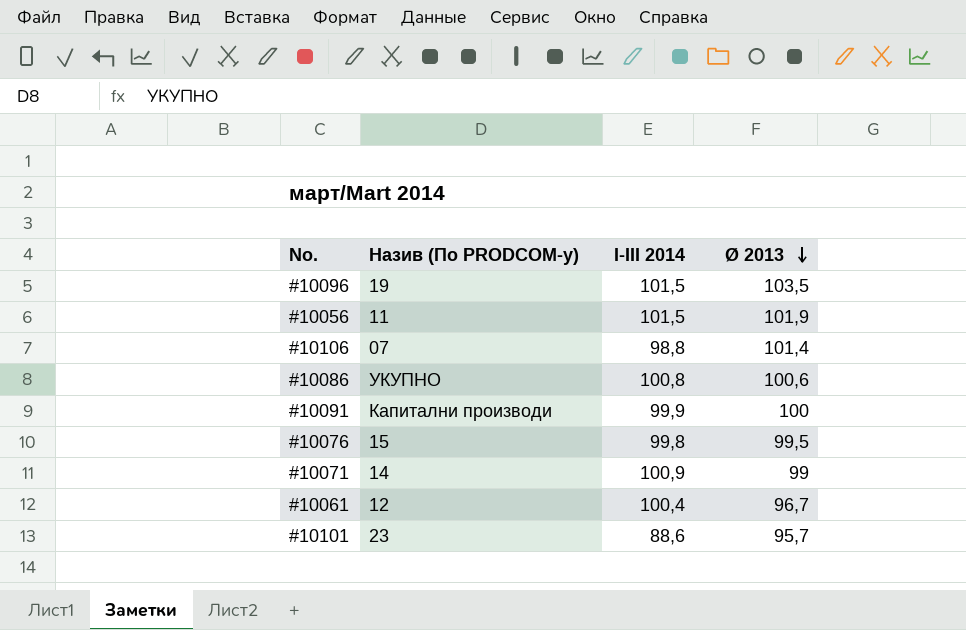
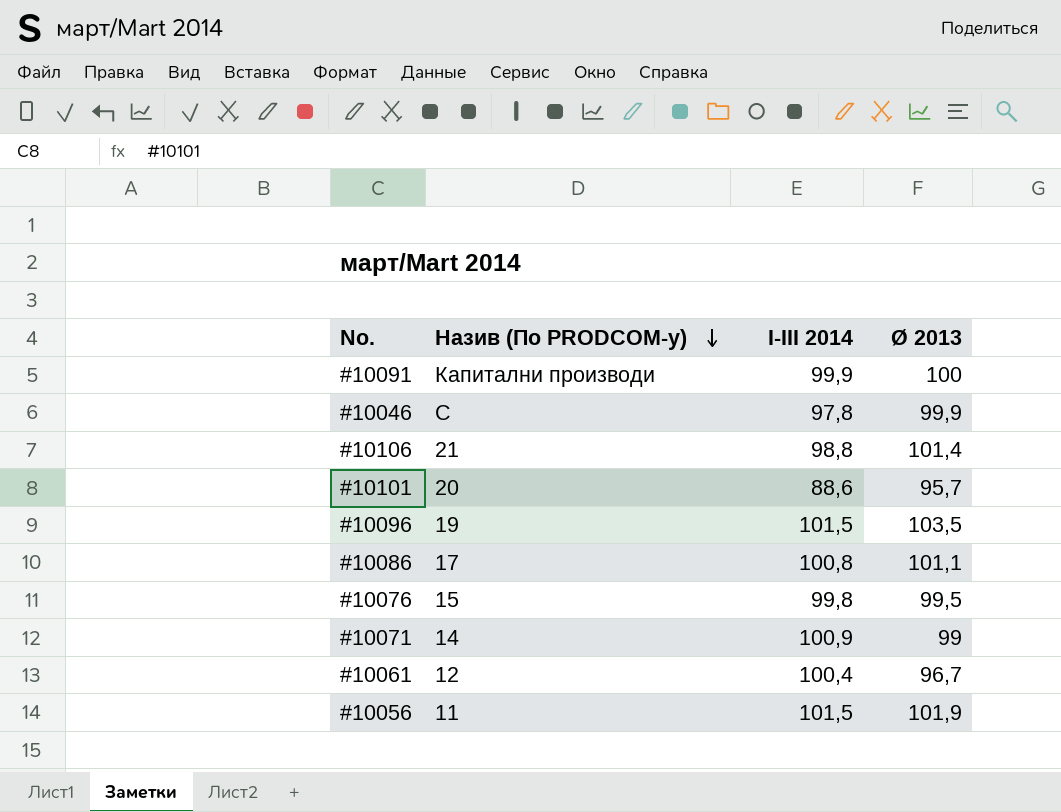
row order: Ø 2013 descending -> Назив (Пo PRODCOM-у) descending
row #10046: none -> C | 97,8 | 99,9
#10106 | Назив (Пo PRODCOM-у): 07 -> 21
#10101 | Назив (Пo PRODCOM-у): 23 -> 20
#10086 | Назив (Пo PRODCOM-у): УКУПНО -> 17
#10086 | Ø 2013: 100,6 -> 101,1

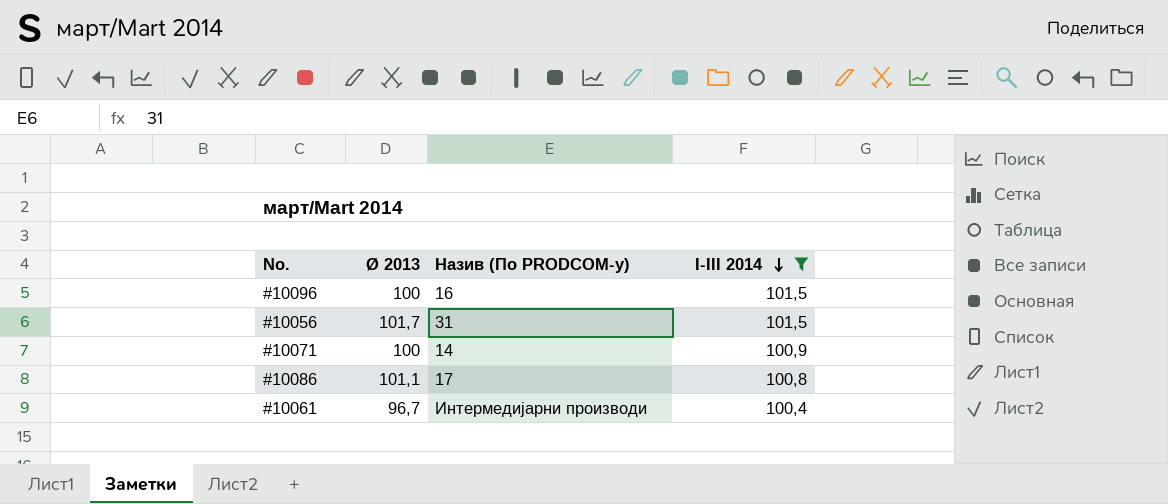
filter: none -> I-III 2014 >= 100,4
row order: Назив (Пo PRODCOM-у) descending -> I-III 2014 descending
column Ø 2013 | position: 4 -> 2
#10096 | Ø 2013: 103,5 -> 100
#10096 | Назив (Пo PRODCOM-у): 19 -> 16
#10056 | Ø 2013: 101,9 -> 101,7
#10056 | Назив (Пo PRODCOM-у): 11 -> 31
#10071 | Ø 2013: 99 -> 100
#10061 | Назив (Пo PRODCOM-у): 12 -> Интермедијарни производи

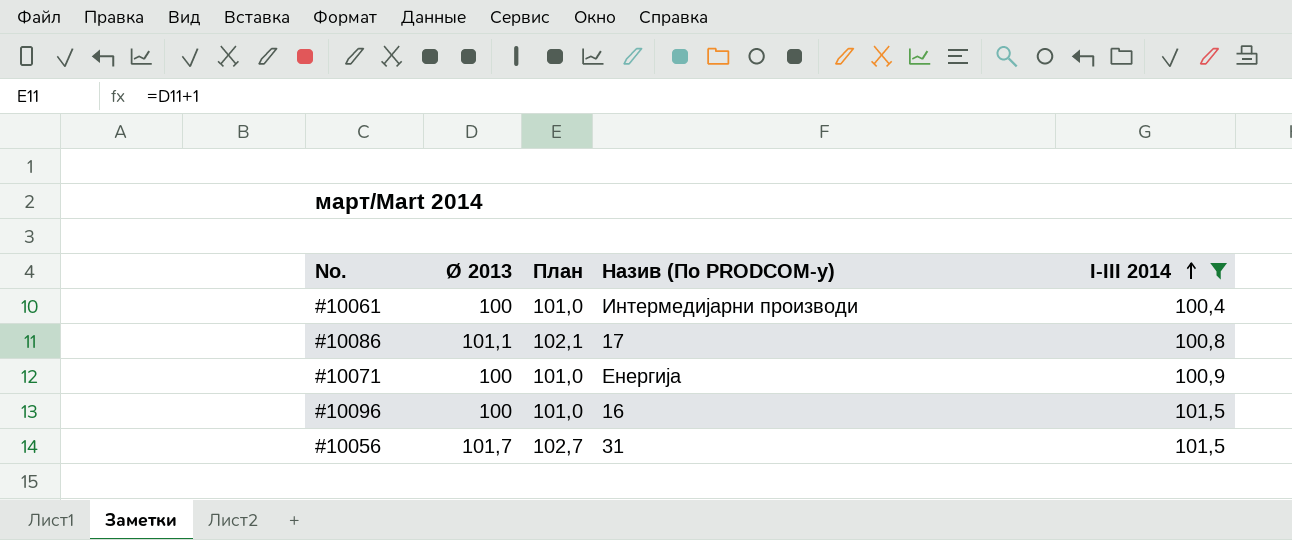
row order: I-III 2014 descending -> I-III 2014 ascending
column План | formula: none -> [Ø 2013] + 1
#10061 | Ø 2013: 96,7 -> 100
#10071 | Назив (Пo PRODCOM-у): 14 -> Енергија

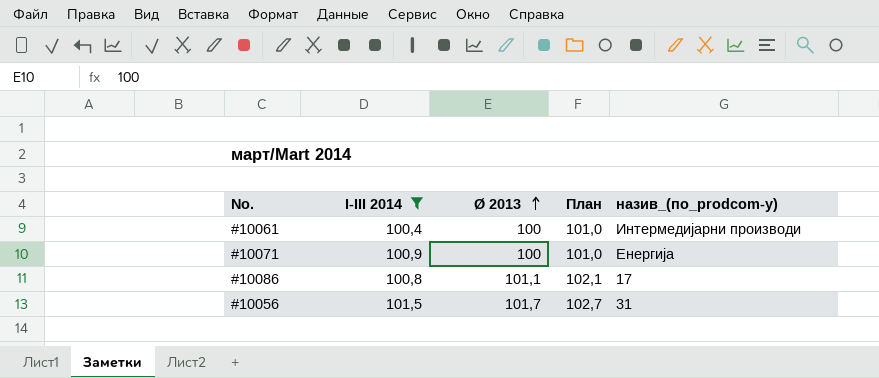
row order: I-III 2014 ascending -> Ø 2013 ascending
column I-III 2014 | position: 5 -> 2
column name: Назив (Пo PRODCOM-у) -> назив_(пo_prodcom-у)
row #10096: 100 | 101,0 | 16 | 101,5 -> none

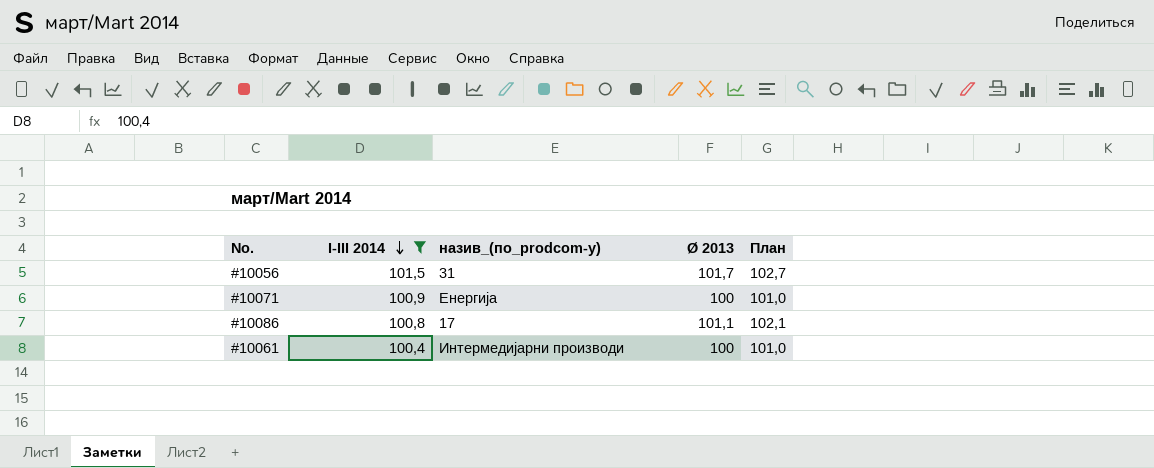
row order: Ø 2013 ascending -> I-III 2014 descending
column назив_(пo_prodcom-у) | position: 5 -> 3

